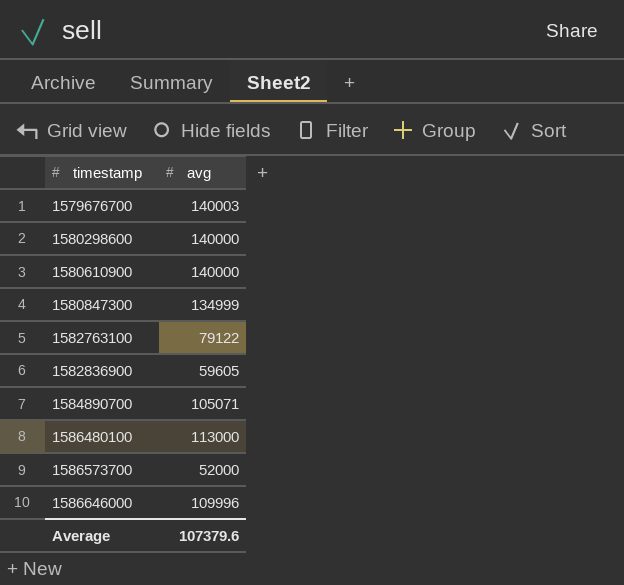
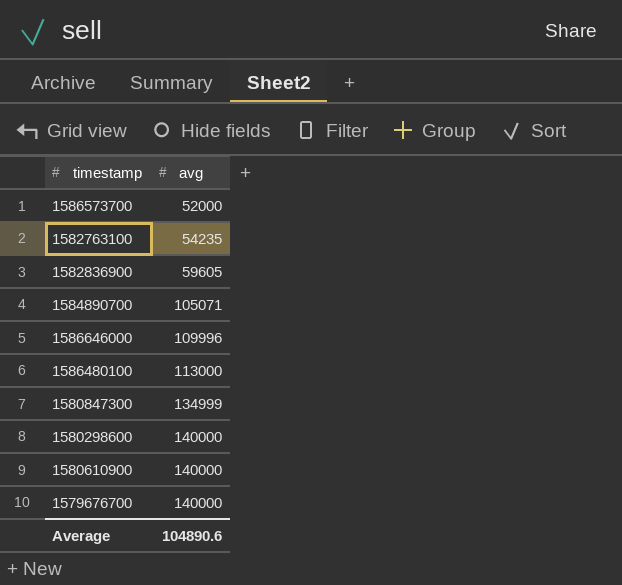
row order: timestamp ascending -> avg ascending
1582763100 | avg: 79122 -> 54235
1579676700 | avg: 140003 -> 140000
Average | avg: 107379.6 -> 104890.6

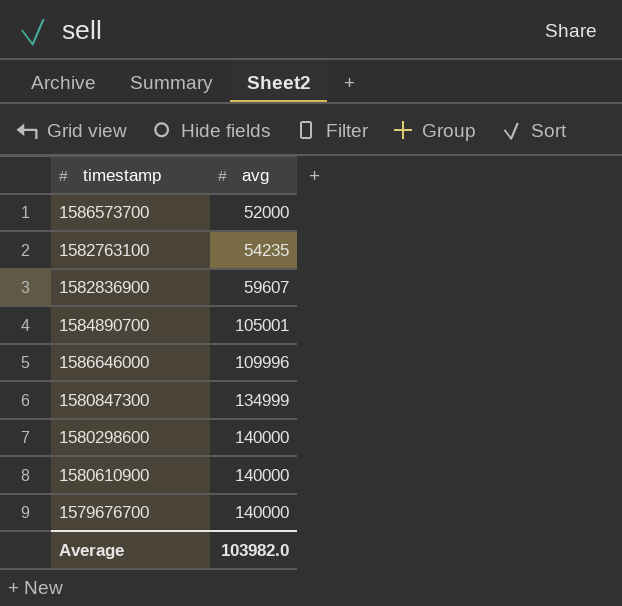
row 1586480100: 113000 -> none
1582836900 | avg: 59605 -> 59607
1584890700 | avg: 105071 -> 105001
Average | avg: 104890.6 -> 103982.0

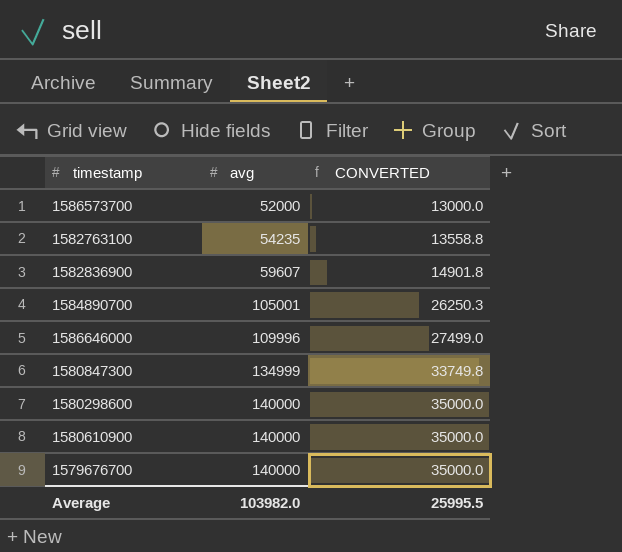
column CONVERTED | formula: none -> [avg] * 0.25

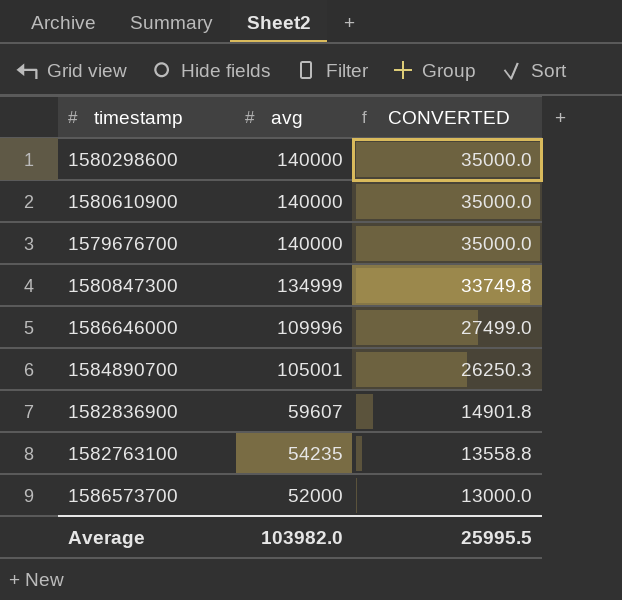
row order: avg ascending -> avg descending

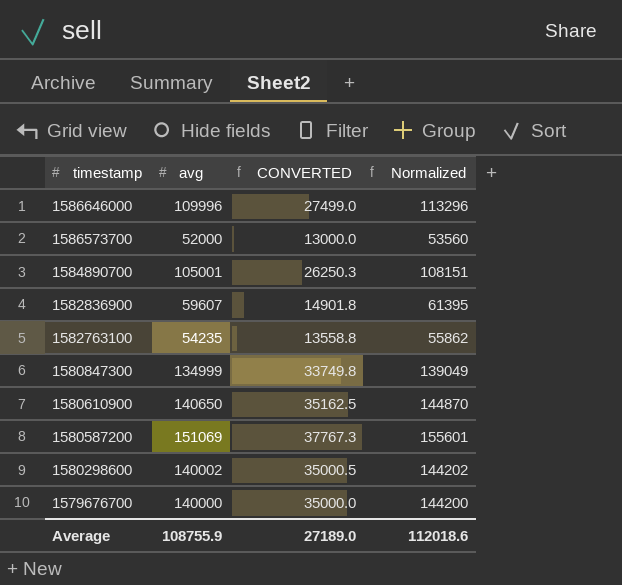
row order: avg descending -> timestamp descending
column Normalized | formula: none -> [avg] * 1.03
1580610900 | avg: 140000 -> 140650
1580610900 | CONVERTED: 35000.0 -> 35162.5
row 1580587200: none -> 151069 | 37767.3 | 155601
1580298600 | avg: 140000 -> 140002
1580298600 | CONVERTED: 35000.0 -> 35000.5
Average | avg: 103982.0 -> 108755.9
Average | CONVERTED: 25995.5 -> 27189.0

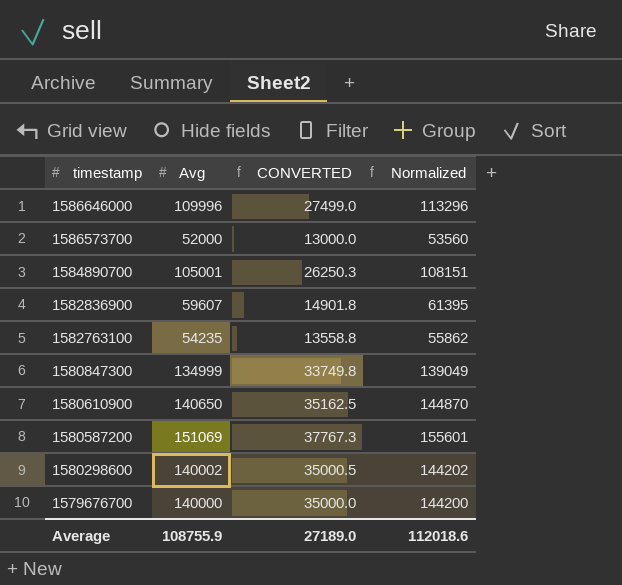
column name: avg -> Avg

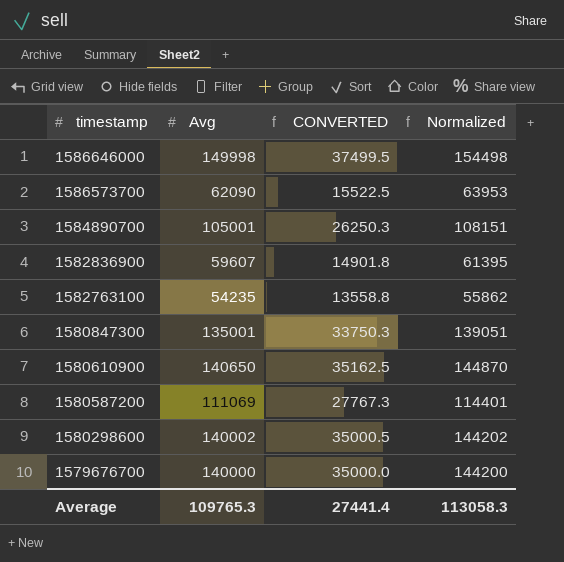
1586646000 | Avg: 109996 -> 149998
1586646000 | CONVERTED: 27499.0 -> 37499.5
1586646000 | Normalized: 113296 -> 154498
1586573700 | Avg: 52000 -> 62090
1586573700 | CONVERTED: 13000.0 -> 15522.5
1586573700 | Normalized: 53560 -> 63953
1580847300 | Avg: 134999 -> 135001
1580847300 | CONVERTED: 33749.8 -> 33750.3
1580847300 | Normalized: 139049 -> 139051
1580587200 | Avg: 151069 -> 111069
1580587200 | CONVERTED: 37767.3 -> 27767.3
1580587200 | Normalized: 155601 -> 114401
Average | Avg: 108755.9 -> 109765.3
Average | CONVERTED: 27189.0 -> 27441.4
Average | Normalized: 112018.6 -> 113058.3

